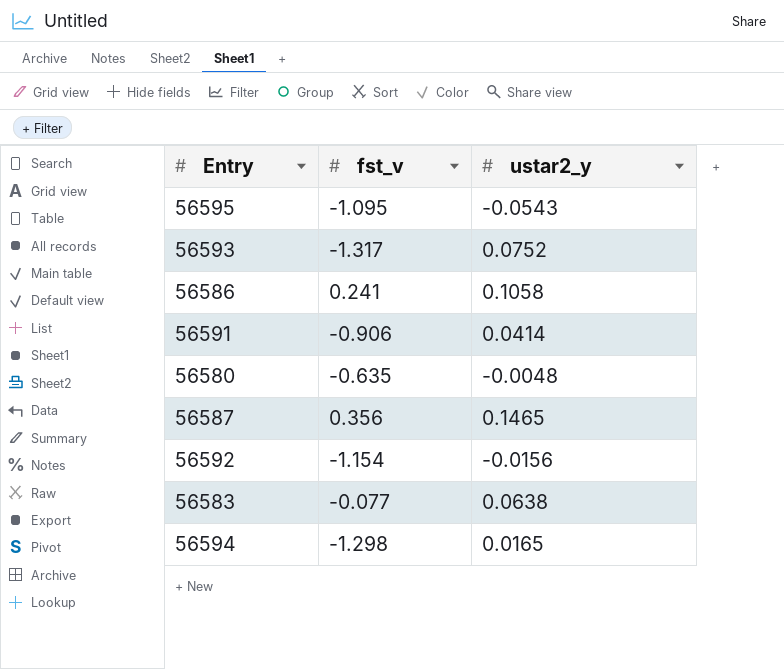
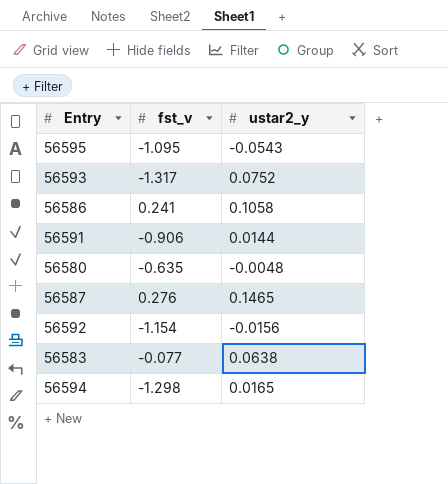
56591 | ustar2_y: 0.0414 -> 0.0144
56587 | fst_v: 0.356 -> 0.276

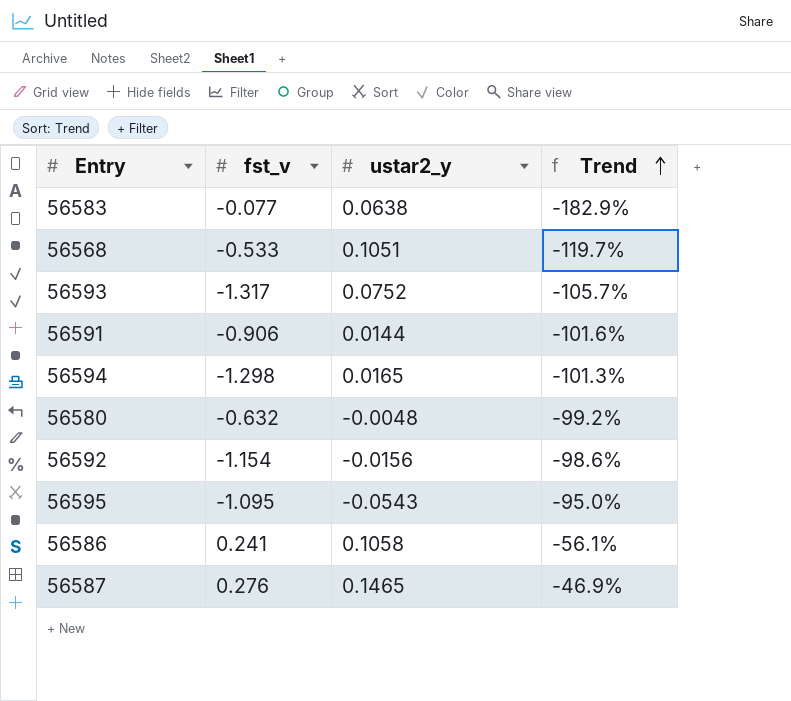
row order: none -> Trend ascending
column Trend | formula: none -> ([ustar2_y] - [fst_v]) / [fst_v]
row 56568: none -> -0.533 | 0.1051 | -119.7%
56580 | fst_v: -0.635 -> -0.632

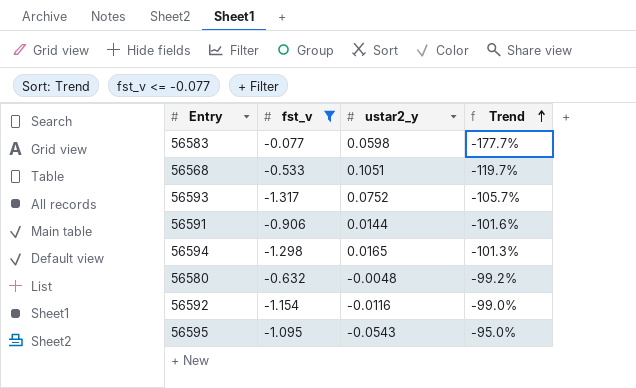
filter: none -> fst_v <= -0.077
56583 | ustar2_y: 0.0638 -> 0.0598
56583 | Trend: -182.9% -> -177.7%
56592 | ustar2_y: -0.0156 -> -0.0116
56592 | Trend: -98.6% -> -99.0%

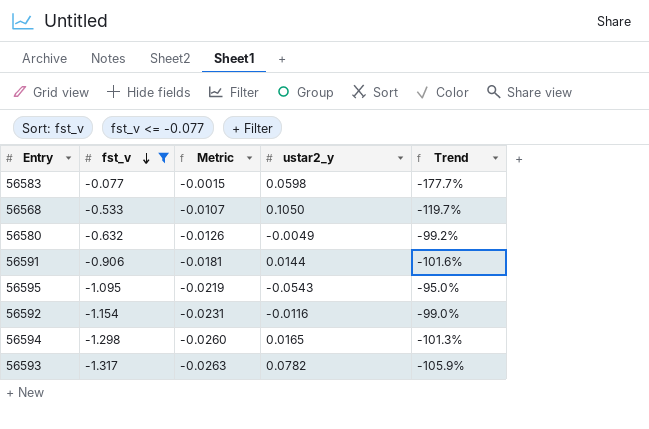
row order: Trend ascending -> fst_v descending
column Metric | formula: none -> [fst_v] * 0.02
56568 | ustar2_y: 0.1051 -> 0.1050
56580 | ustar2_y: -0.0048 -> -0.0049
56593 | ustar2_y: 0.0752 -> 0.0782
56593 | Trend: -105.7% -> -105.9%

